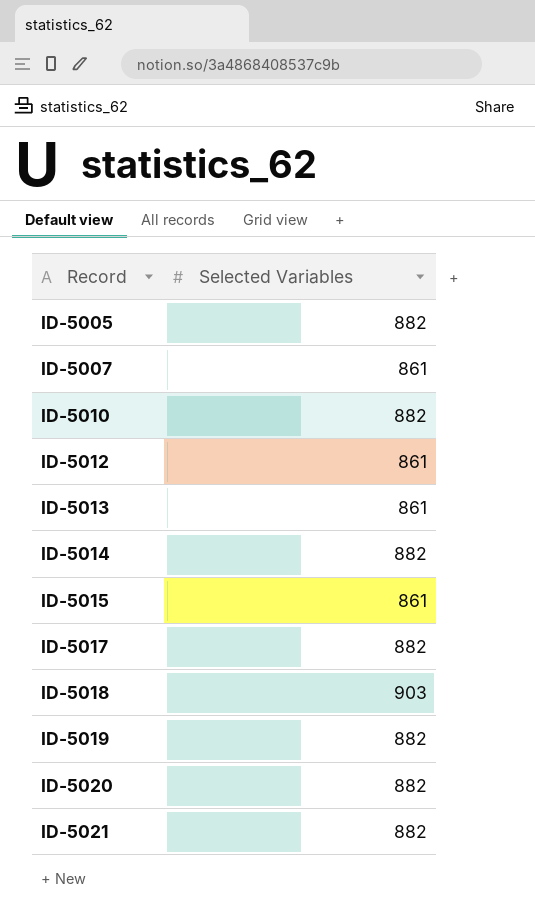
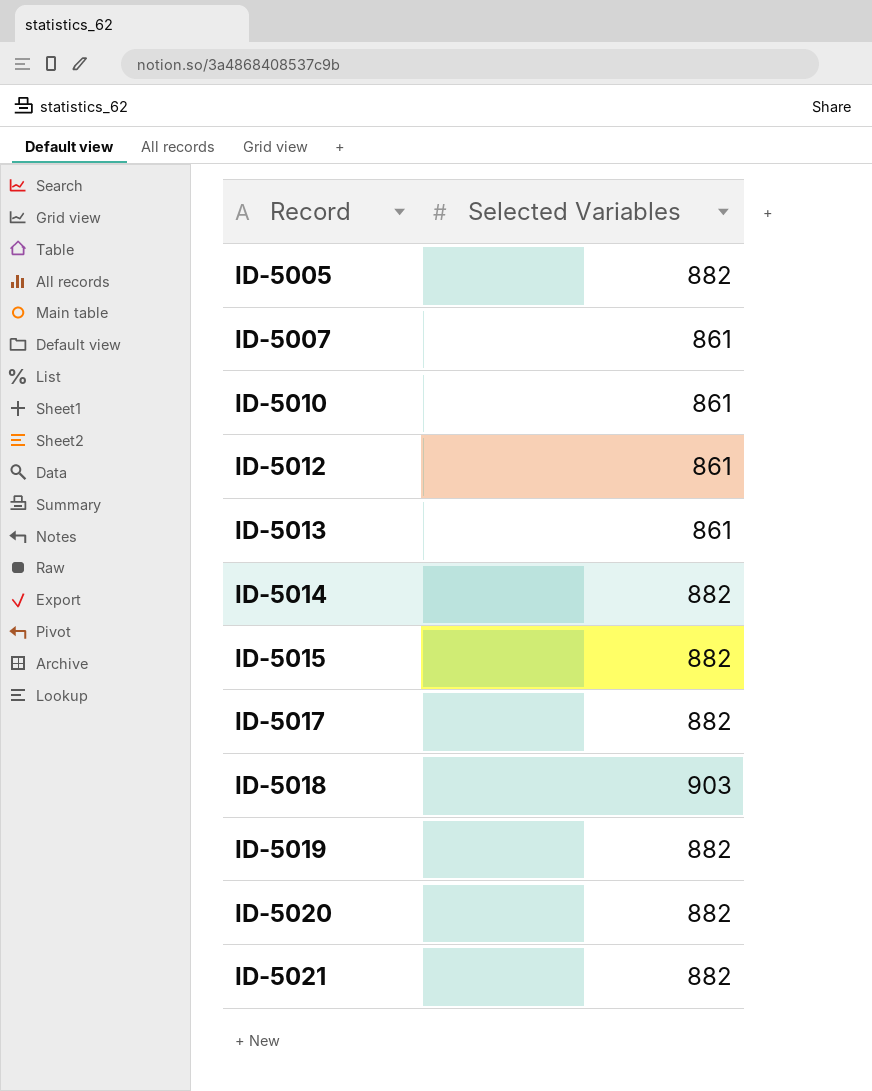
ID-5010 | Selected Variables: 882 -> 861
ID-5015 | Selected Variables: 861 -> 882

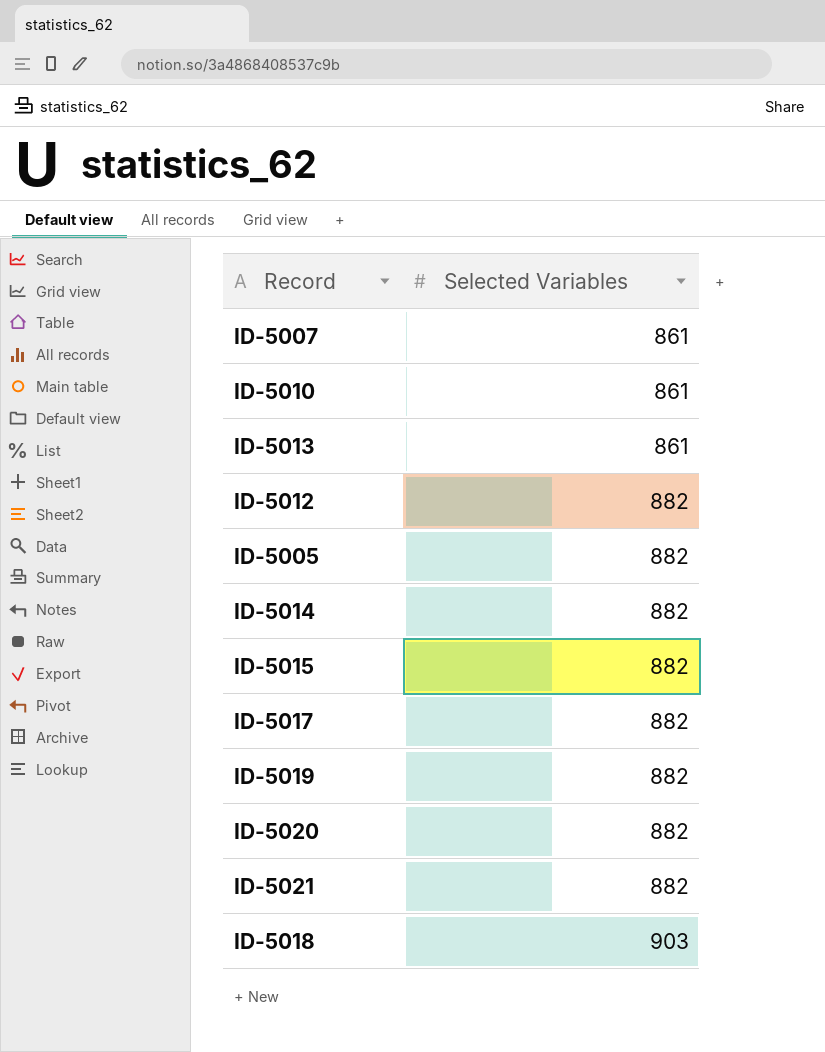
row order: Record ascending -> Selected Variables ascending
ID-5012 | Selected Variables: 861 -> 882

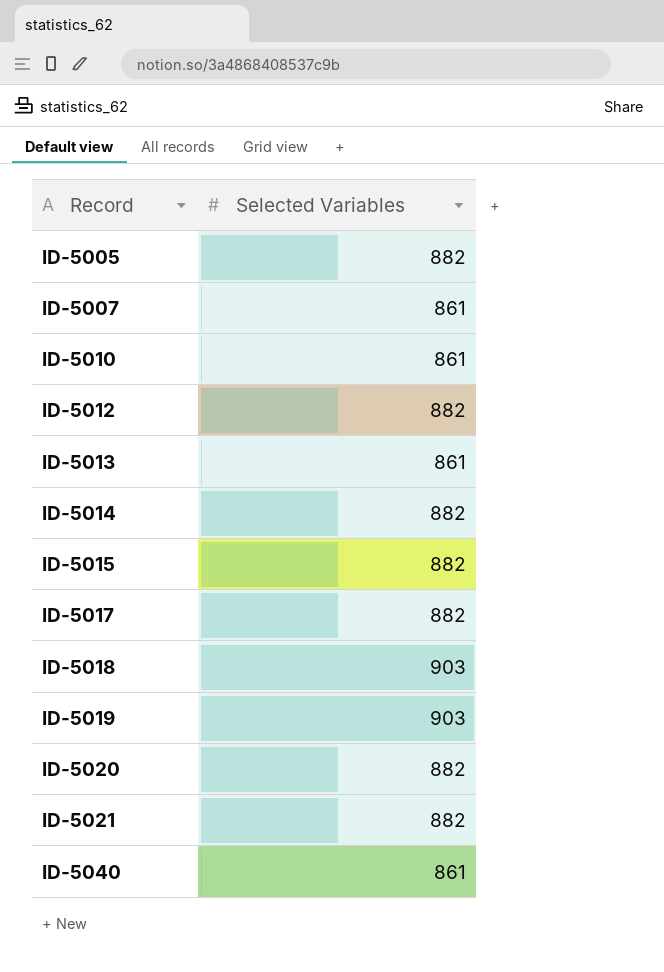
row order: Selected Variables ascending -> Record ascending
ID-5019 | Selected Variables: 882 -> 903
row ID-5040: none -> 861

